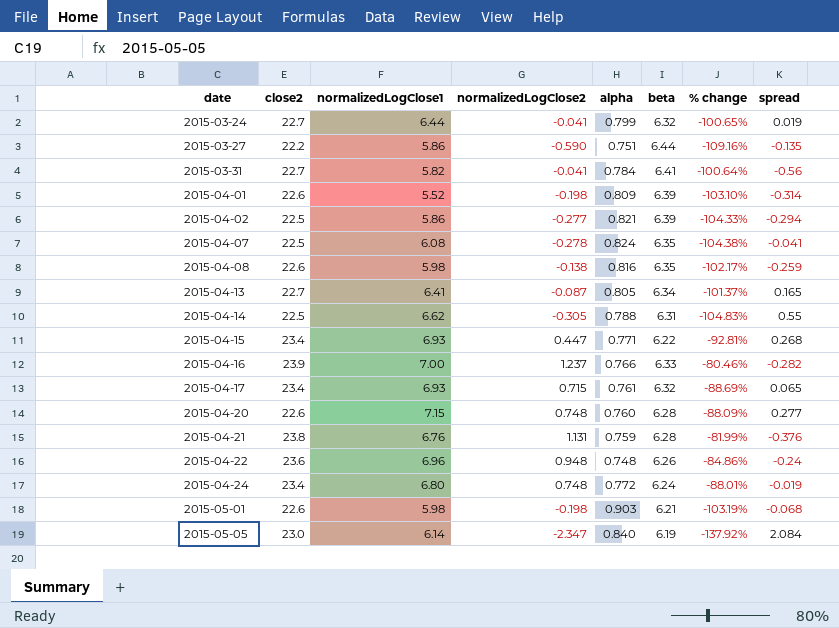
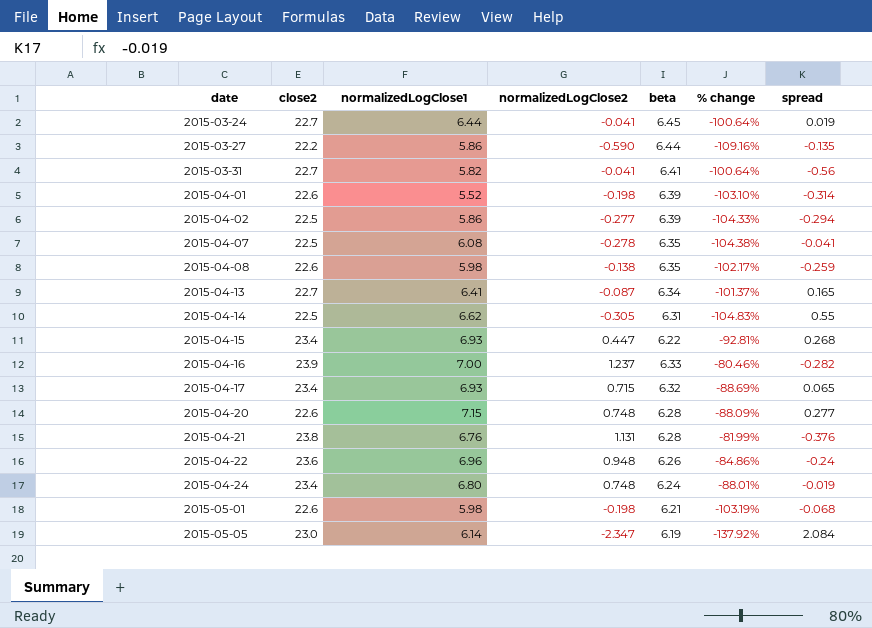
column alpha | position: 5 -> none
2015-03-24 | beta: 6.32 -> 6.45
2015-03-24 | % change: -100.65% -> -100.64%

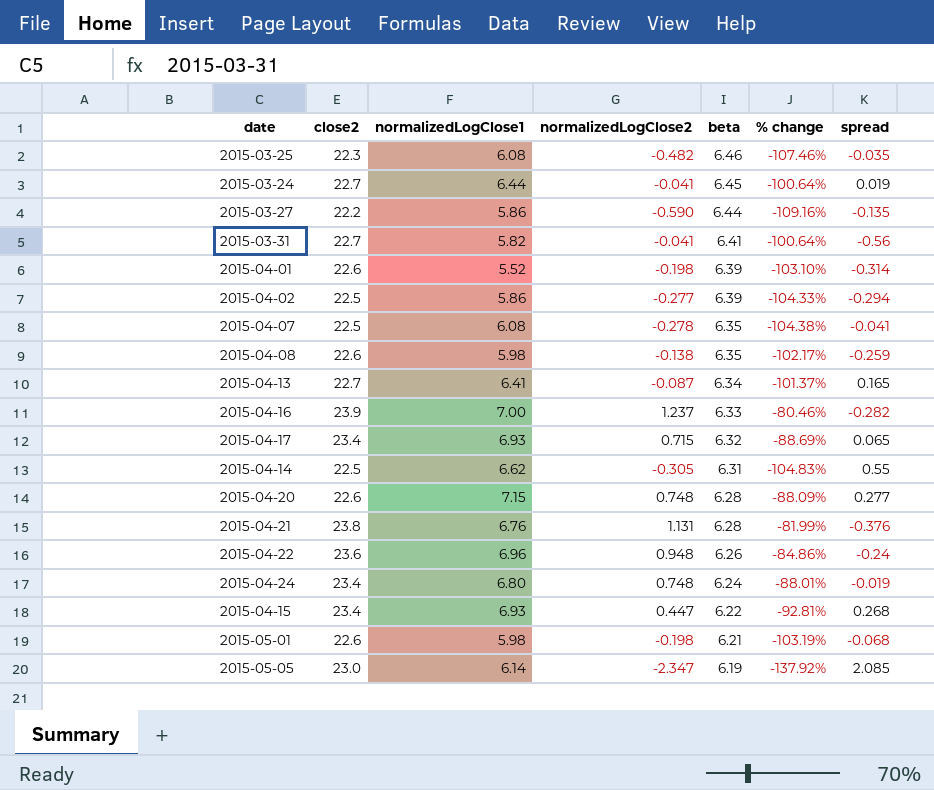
row order: date ascending -> beta descending
row 2015-03-25: none -> 22.3 | 6.08 | -0.482 | 6.46 | -107.46% | -0.035
2015-05-05 | spread: 2.084 -> 2.085

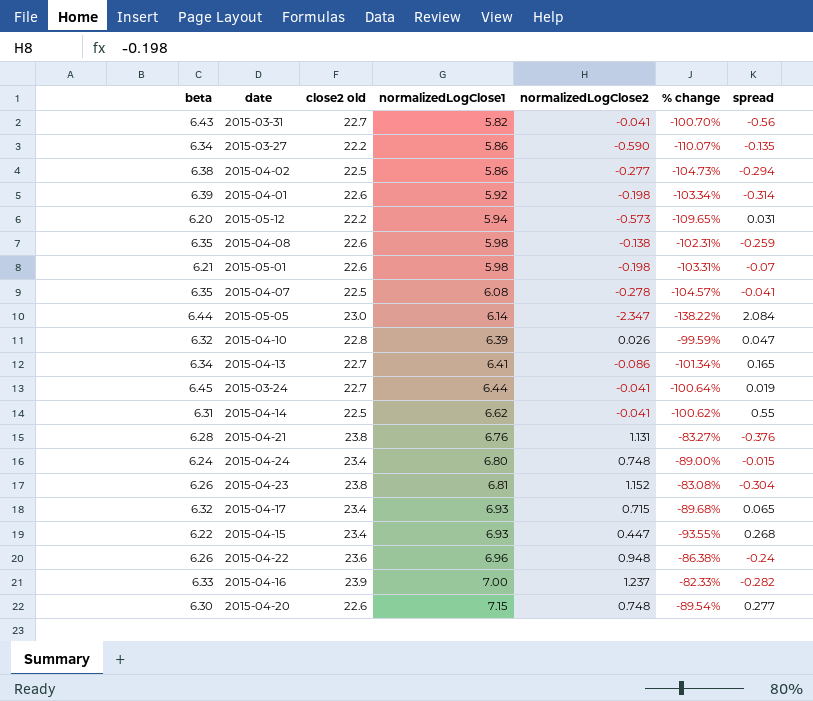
row order: beta descending -> normalizedLogClose1 ascending
column beta | position: 5 -> 1
column name: close2 -> close2 old
column % change | formula: ([normalizedLogClose2] - [beta]) / [beta] -> ([normalizedLogClose2] - [normalizedLogClose1]) / [normalizedLogClose1]
row 2015-03-25: 22.3 | 6.08 | -0.482 | 6.46 | -107.46% | -0.035 -> none
2015-03-31 | beta: 6.41 -> 6.43
2015-03-27 | beta: 6.44 -> 6.34
2015-04-02 | beta: 6.39 -> 6.38
2015-04-01 | normalizedLogClose1: 5.52 -> 5.92
row 2015-05-12: none -> 6.20 | 22.2 | 5.94 | -0.573 | -109.65% | 0.031
2015-05-01 | spread: -0.068 -> -0.07
2015-05-05 | beta: 6.19 -> 6.44
2015-05-05 | spread: 2.085 -> 2.084
row 2015-04-10: none -> 6.32 | 22.8 | 6.39 | 0.026 | -99.59% | 0.047
2015-04-13 | normalizedLogClose2: -0.087 -> -0.086
2015-04-14 | normalizedLogClose2: -0.305 -> -0.041
2015-04-24 | spread: -0.019 -> -0.015
row 2015-04-23: none -> 6.26 | 23.8 | 6.81 | 1.152 | -83.08% | -0.304
2015-04-20 | beta: 6.28 -> 6.30

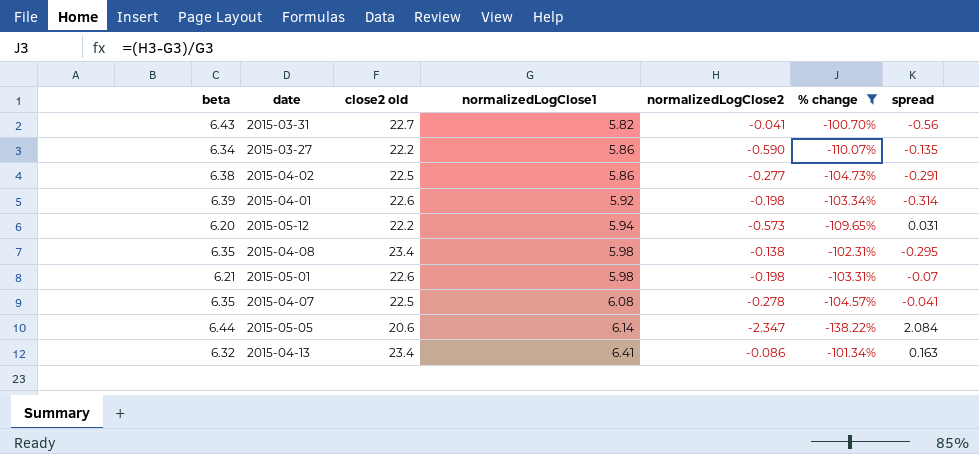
filter: none -> % change <= -100.70%
2015-04-02 | spread: -0.294 -> -0.291
2015-04-08 | close2 old: 22.6 -> 23.4
2015-04-08 | spread: -0.259 -> -0.295
2015-05-05 | close2 old: 23.0 -> 20.6
2015-04-13 | beta: 6.34 -> 6.32
2015-04-13 | close2 old: 22.7 -> 23.4
2015-04-13 | spread: 0.165 -> 0.163

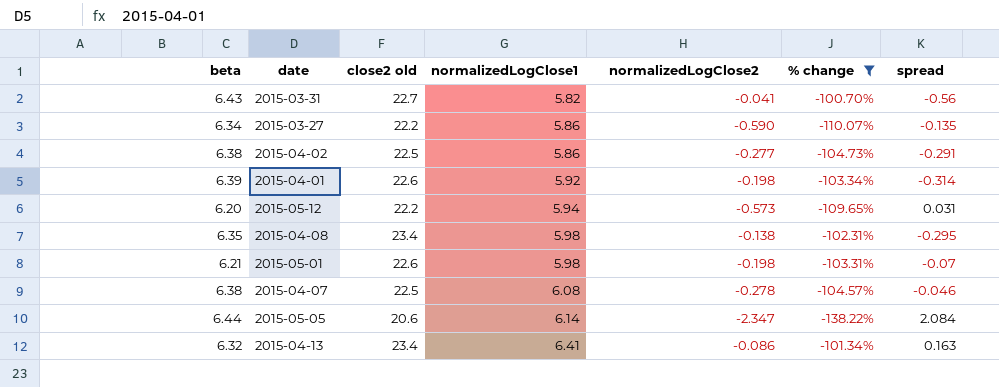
2015-04-07 | beta: 6.35 -> 6.38
2015-04-07 | spread: -0.041 -> -0.046

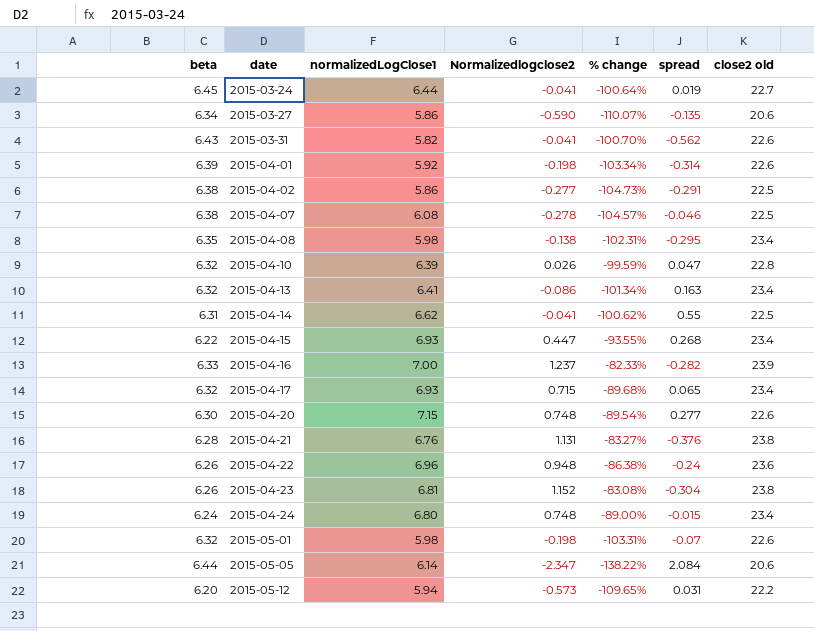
filter: % change <= -100.70% -> none
row order: normalizedLogClose1 ascending -> date ascending
column name: normalizedLogClose2 -> Normalizedlogclose2
column close2 old | position: 3 -> 7
2015-03-27 | close2 old: 22.2 -> 20.6
2015-03-31 | spread: -0.56 -> -0.562
2015-03-31 | close2 old: 22.7 -> 22.6
2015-05-01 | beta: 6.21 -> 6.32

